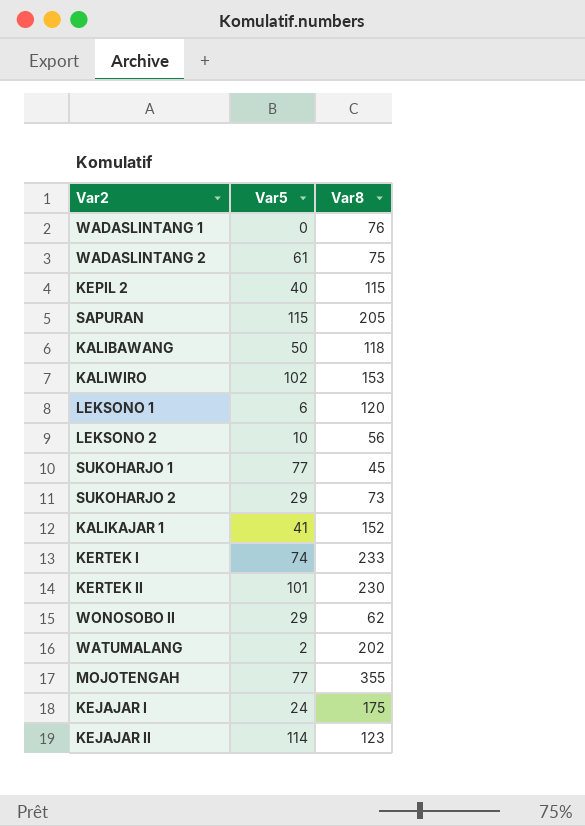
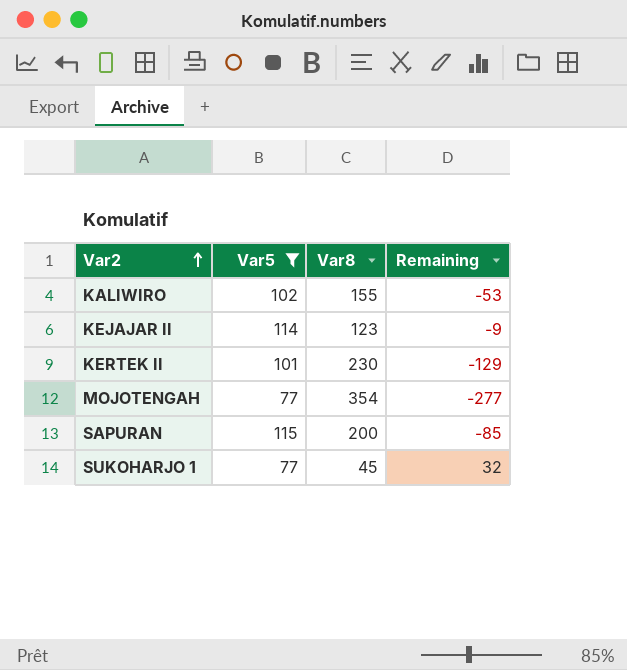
filter: none -> Var5 >= 77
row order: none -> Var2 ascending
column Remaining | formula: none -> [Var5] - [Var8]
KALIWIRO | Var8: 153 -> 155
MOJOTENGAH | Var8: 355 -> 354
SAPURAN | Var8: 205 -> 200

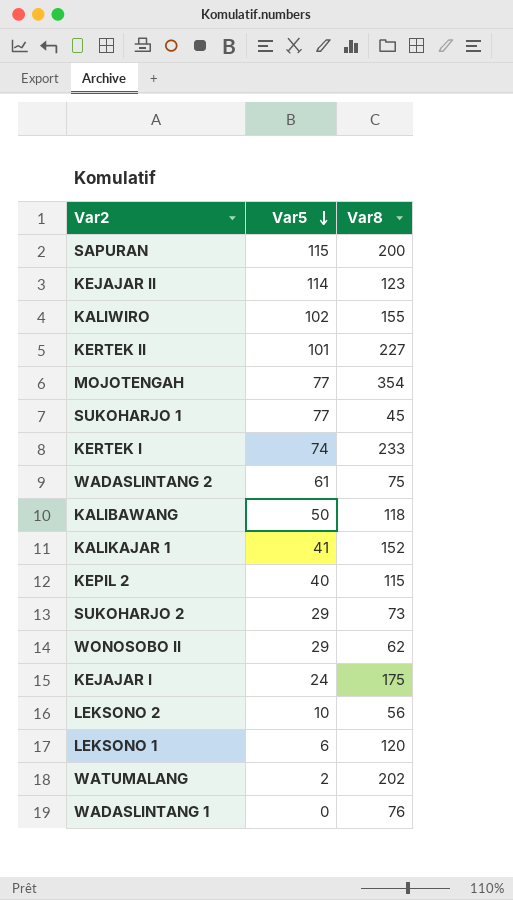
filter: Var5 >= 77 -> none
row order: Var2 ascending -> Var5 descending
column Remaining | formula: [Var5] - [Var8] -> none
KERTEK II | Var8: 230 -> 227

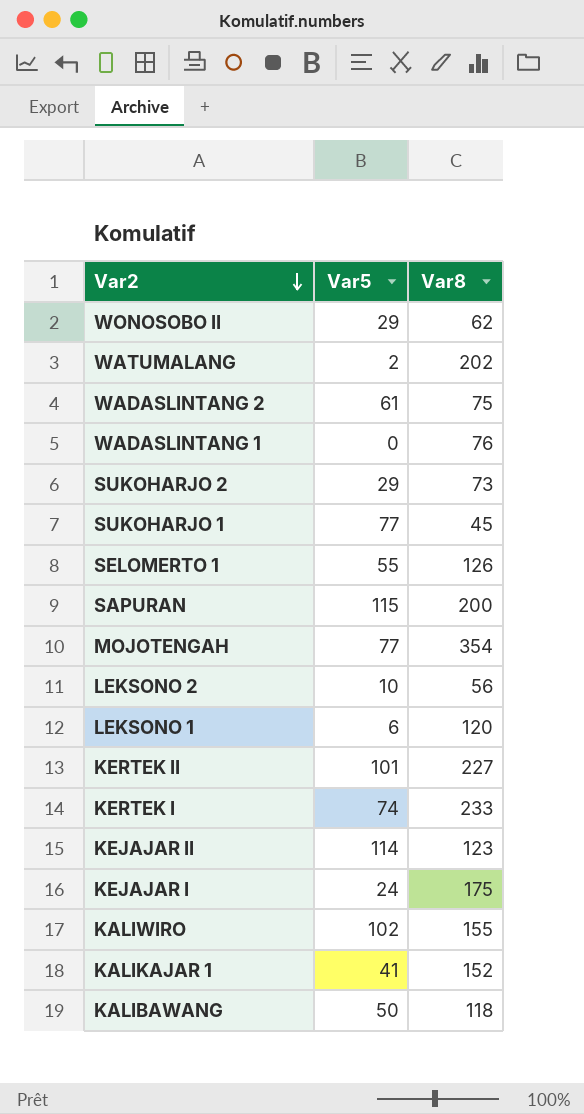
row order: Var5 descending -> Var2 descending
row KEPIL 2: 40 | 115 -> none
row SELOMERTO 1: none -> 55 | 126

